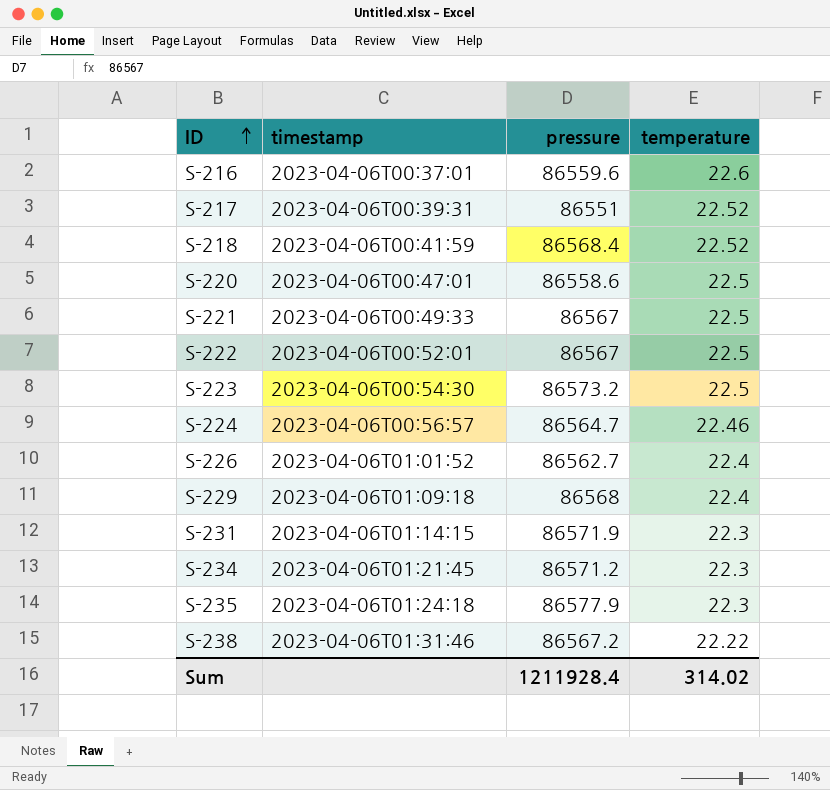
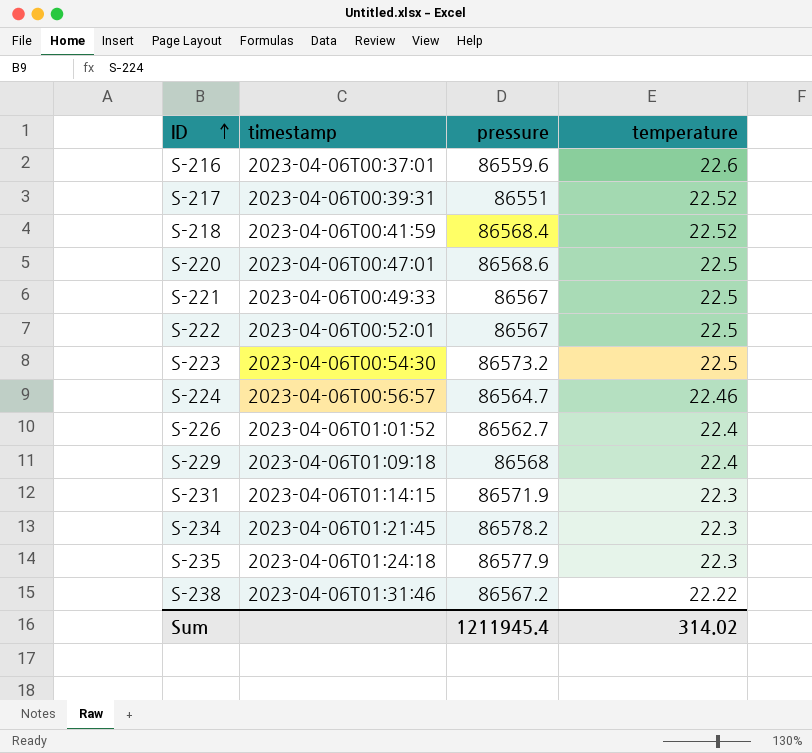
S-220 | pressure: 86558.6 -> 86568.6
S-234 | pressure: 86571.2 -> 86578.2
Sum | pressure: 1211928.4 -> 1211945.4

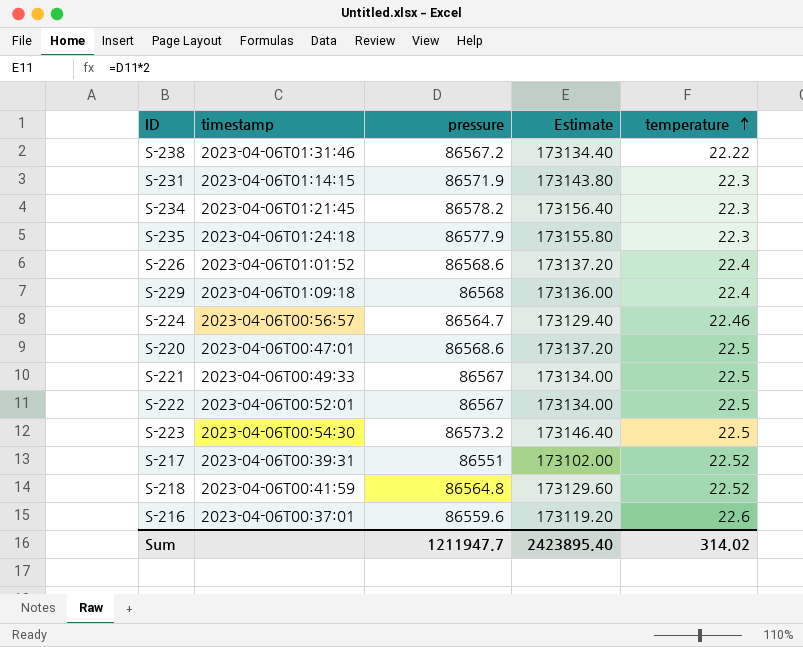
row order: ID ascending -> temperature ascending
column Estimate | formula: none -> [pressure] * 2
S-226 | pressure: 86562.7 -> 86568.6
S-218 | pressure: 86568.4 -> 86564.8
Sum | pressure: 1211945.4 -> 1211947.7

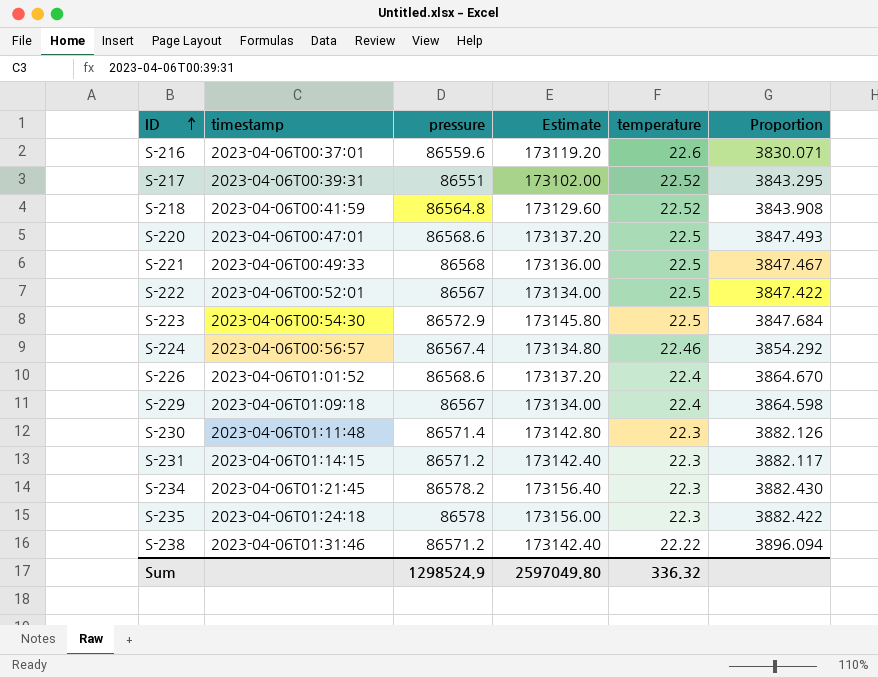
row order: temperature ascending -> ID ascending
column Proportion | formula: none -> [pressure] / [temperature]
S-221 | pressure: 86567 -> 86568
S-221 | Estimate: 173134.00 -> 173136.00
S-223 | pressure: 86573.2 -> 86572.9
S-223 | Estimate: 173146.40 -> 173145.80
S-224 | pressure: 86564.7 -> 86567.4
S-224 | Estimate: 173129.40 -> 173134.80
S-229 | pressure: 86568 -> 86567
S-229 | Estimate: 173136.00 -> 173134.00
row S-230: none -> 2023-04-06T01:11:48 | 86571.4 | 173142.80 | 22.3 | 3882.126
S-231 | pressure: 86571.9 -> 86571.2
S-231 | Estimate: 173143.80 -> 173142.40
S-235 | pressure: 86577.9 -> 86578
S-235 | Estimate: 173155.80 -> 173156.00
S-238 | pressure: 86567.2 -> 86571.2
S-238 | Estimate: 173134.40 -> 173142.40
Sum | pressure: 1211947.7 -> 1298524.9
Sum | Estimate: 2423895.40 -> 2597049.80
Sum | temperature: 314.02 -> 336.32

